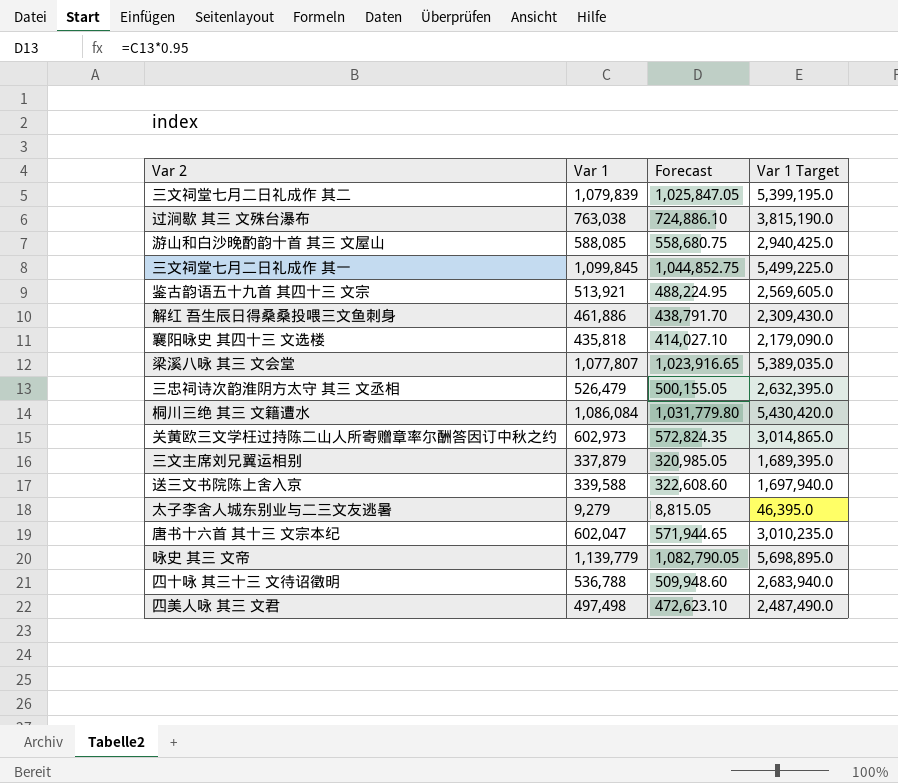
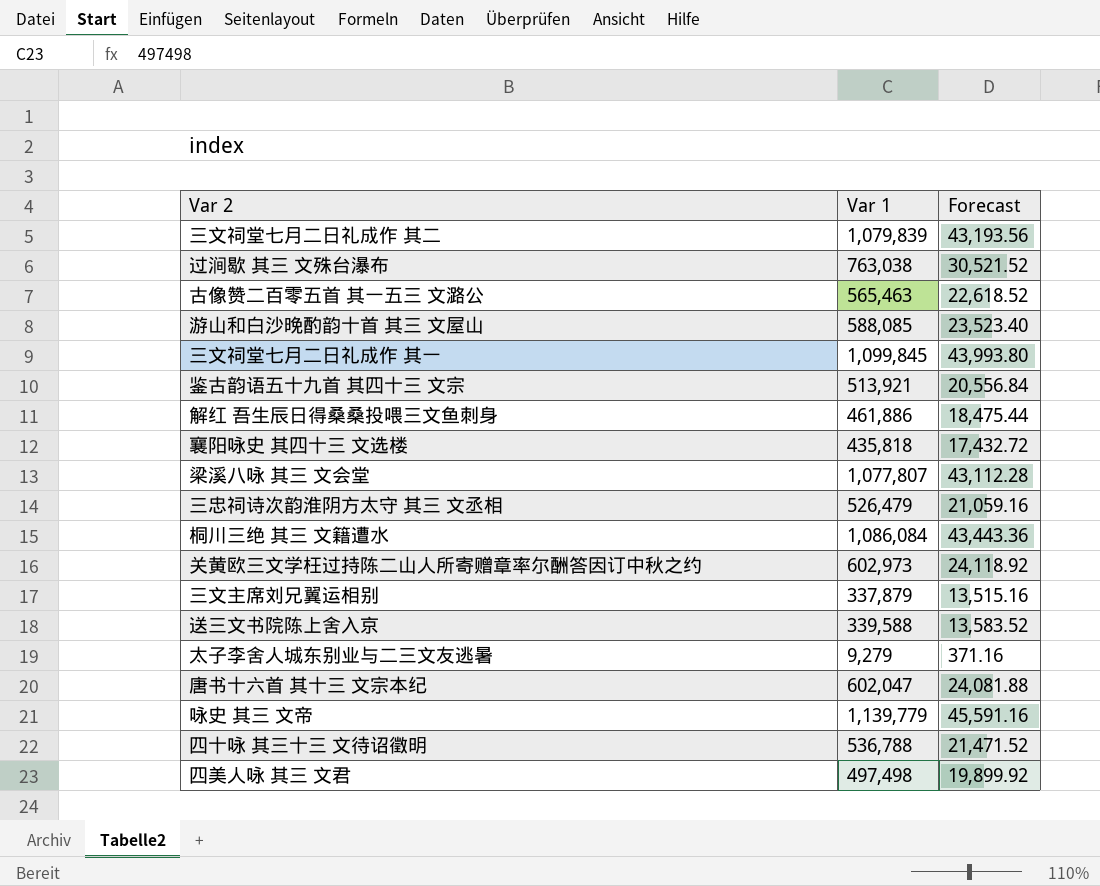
column Var 1 Target | formula: [Var 1] * 5 -> none
column Forecast | formula: [Var 1] * 0.95 -> [Var 1] * 0.04
row 古像赞二百零五首 其一五三 文潞公: none -> 565,463 | 22,618.52

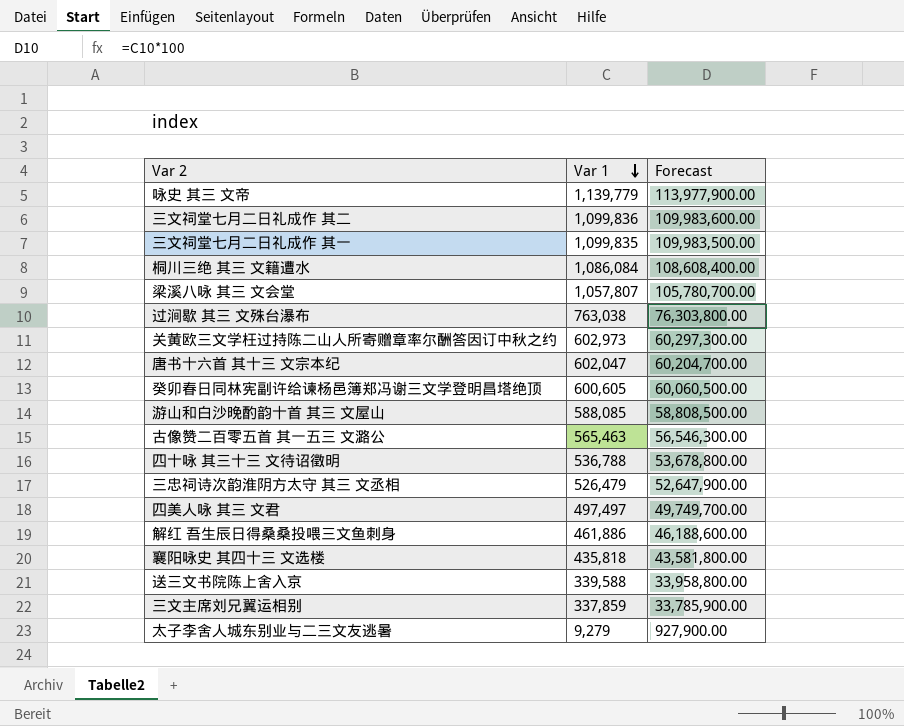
row order: none -> Var 1 descending
column Forecast | formula: [Var 1] * 0.04 -> [Var 1] * 100
row 鉴古韵语五十九首 其四十三 文宗: 513,921 | 20,556.84 -> none
三文祠堂七月二日礼成作 其二 | Var 1: 1,079,839 -> 1,099,836
三文祠堂七月二日礼成作 其一 | Var 1: 1,099,845 -> 1,099,835
梁溪八咏 其三 文会堂 | Var 1: 1,077,807 -> 1,057,807
row 癸卯春日同林宪副许给谏杨邑簿郑冯谢三文学登明昌塔绝顶: none -> 600,605 | 60,060,500.00
四美人咏 其三 文君 | Var 1: 497,498 -> 497,497
三文主席刘兄翼运相别 | Var 1: 337,879 -> 337,859

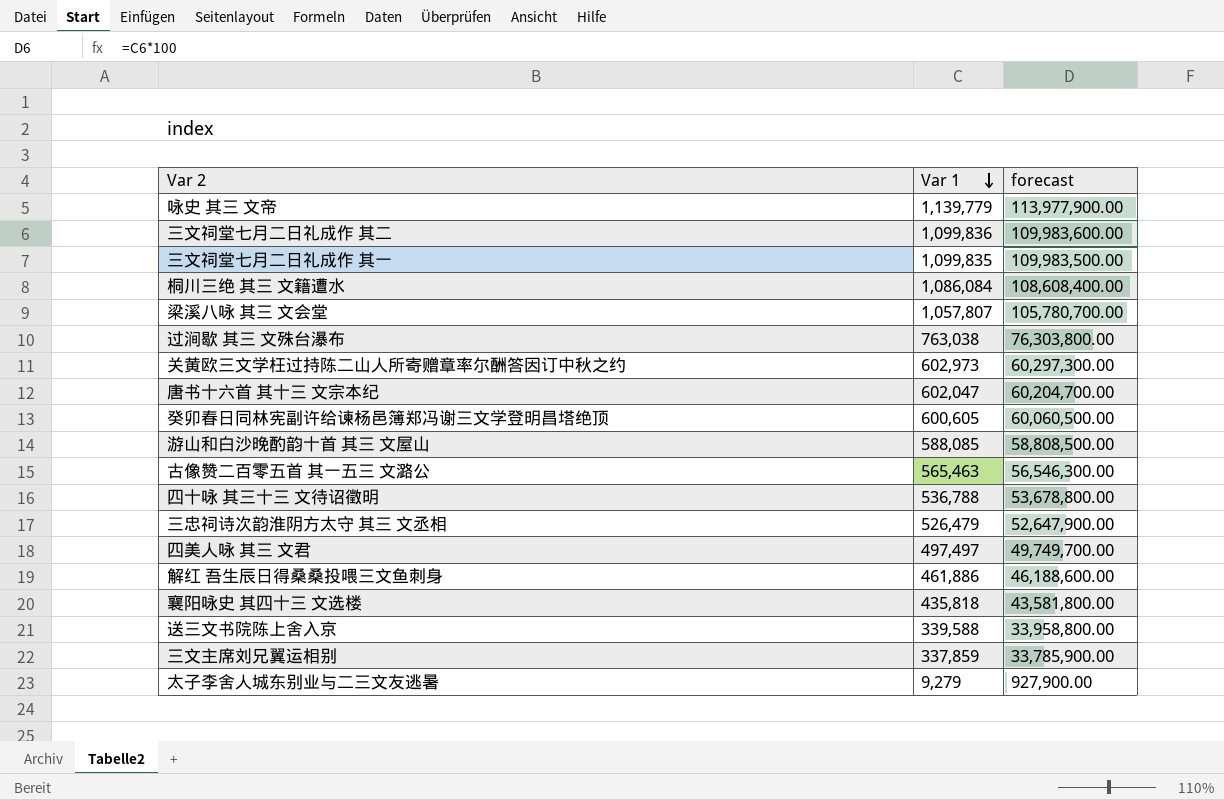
column name: Forecast -> forecast

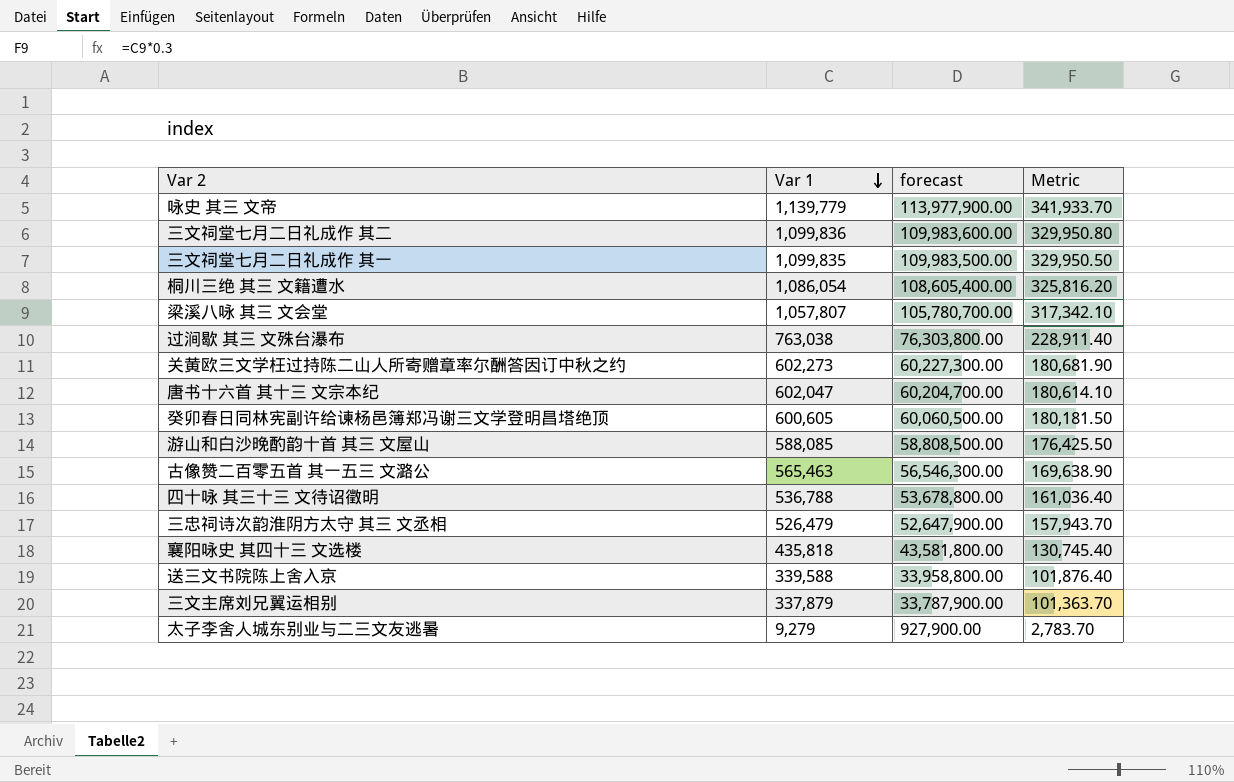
column Metric | formula: none -> [Var 1] * 0.3
row 四美人咏 其三 文君: 497,497 | 49,749,700.00 -> none
row 解红 吾生辰日得桑桑投喂三文鱼刺身: 461,886 | 46,188,600.00 -> none
桐川三绝 其三 文籍遭水 | Var 1: 1,086,084 -> 1,086,054
桐川三绝 其三 文籍遭水 | forecast: 108,608,400.00 -> 108,605,400.00
关黄欧三文学枉过持陈二山人所寄赠章率尔酬答因订中秋之约 | Var 1: 602,973 -> 602,273
关黄欧三文学枉过持陈二山人所寄赠章率尔酬答因订中秋之约 | forecast: 60,297,300.00 -> 60,227,300.00
三文主席刘兄翼运相别 | Var 1: 337,859 -> 337,879
三文主席刘兄翼运相别 | forecast: 33,785,900.00 -> 33,787,900.00

